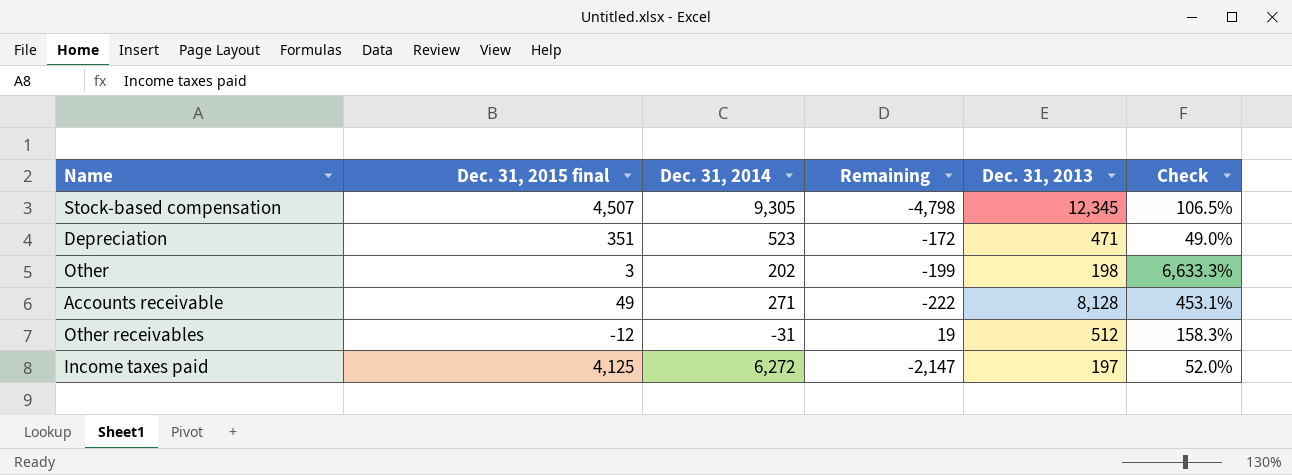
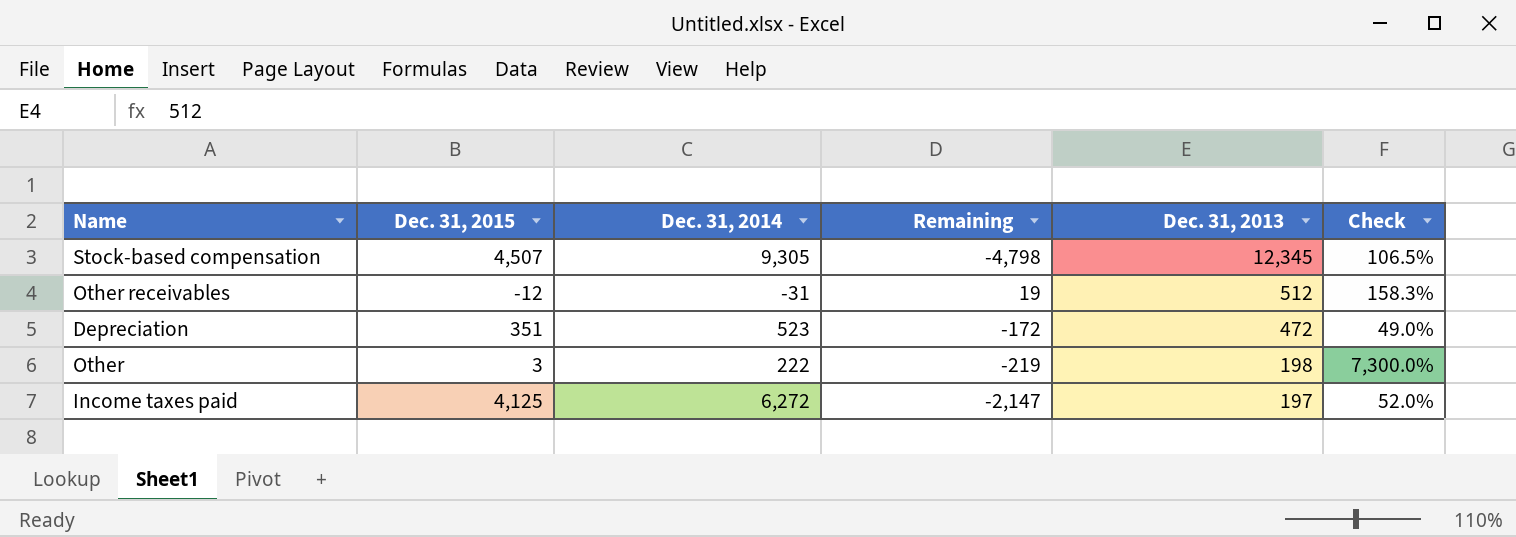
row order: none -> Dec. 31, 2013 descending
column name: Dec. 31, 2015 final -> Dec. 31, 2015
row Accounts receivable: 49 | 271 | -222 | 8,128 | 453.1% -> none
Depreciation | Dec. 31, 2013: 471 -> 472
Other | Dec. 31, 2014: 202 -> 222
Other | Remaining: -199 -> -219
Other | Check: 6,633.3% -> 7,300.0%

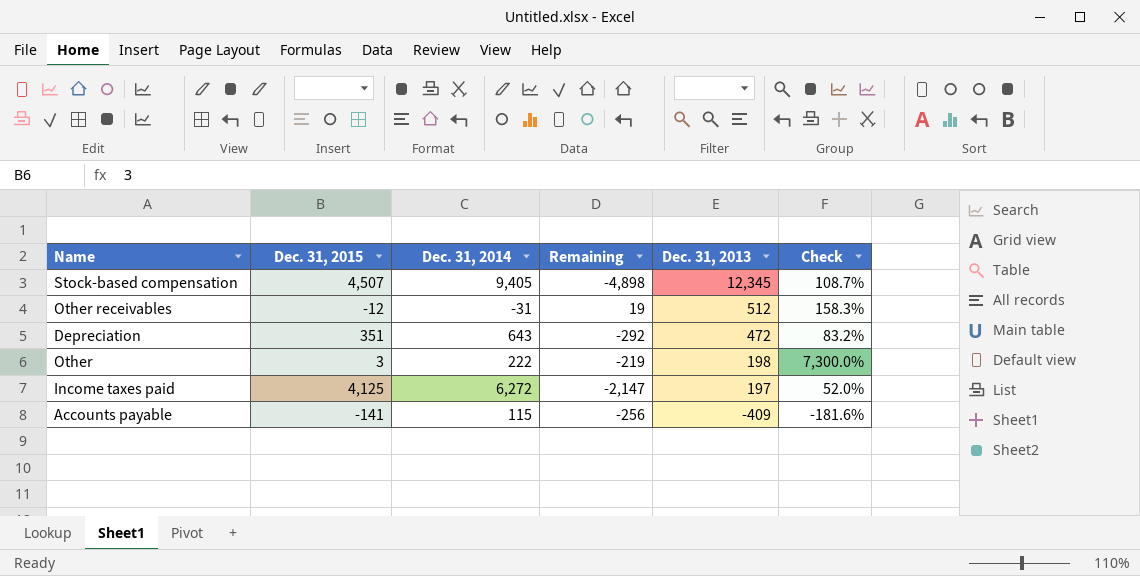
Stock-based compensation | Dec. 31, 2014: 9,305 -> 9,405
Stock-based compensation | Remaining: -4,798 -> -4,898
Stock-based compensation | Check: 106.5% -> 108.7%
Depreciation | Dec. 31, 2014: 523 -> 643
Depreciation | Remaining: -172 -> -292
Depreciation | Check: 49.0% -> 83.2%
row Accounts payable: none -> -141 | 115 | -256 | -409 | -181.6%

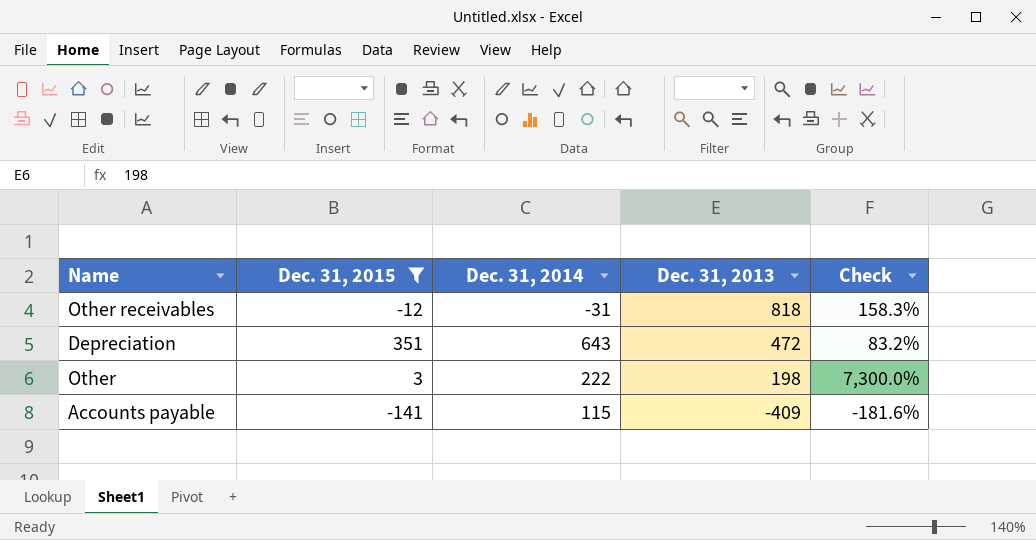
filter: none -> Dec. 31, 2015 <= 351
column Remaining | formula: [Dec. 31, 2015] - [Dec. 31, 2014] -> none
Other receivables | Dec. 31, 2013: 512 -> 818

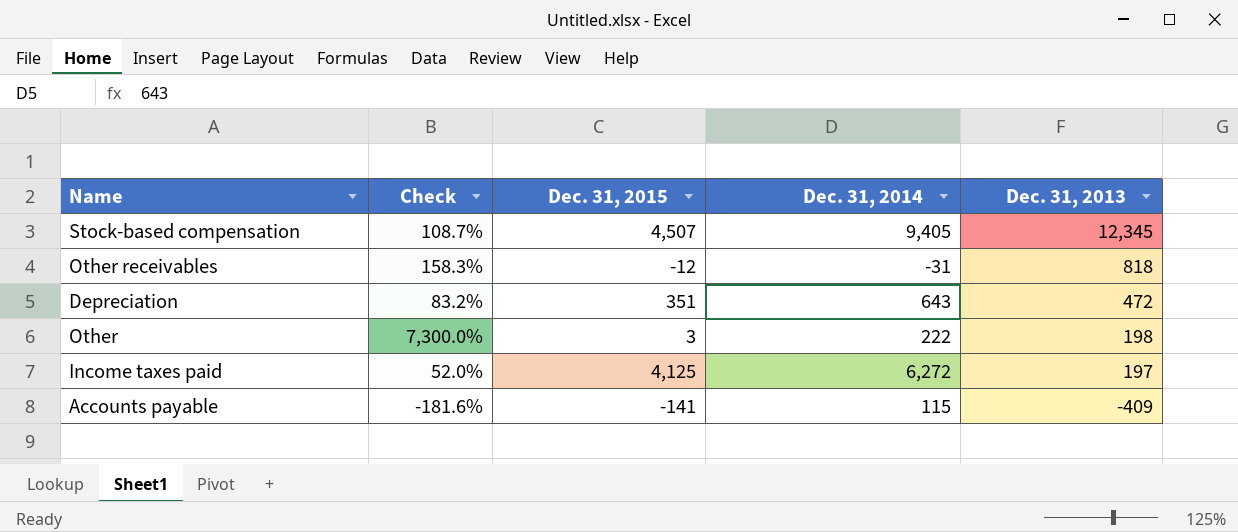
filter: Dec. 31, 2015 <= 351 -> none
column Check | position: 5 -> 2

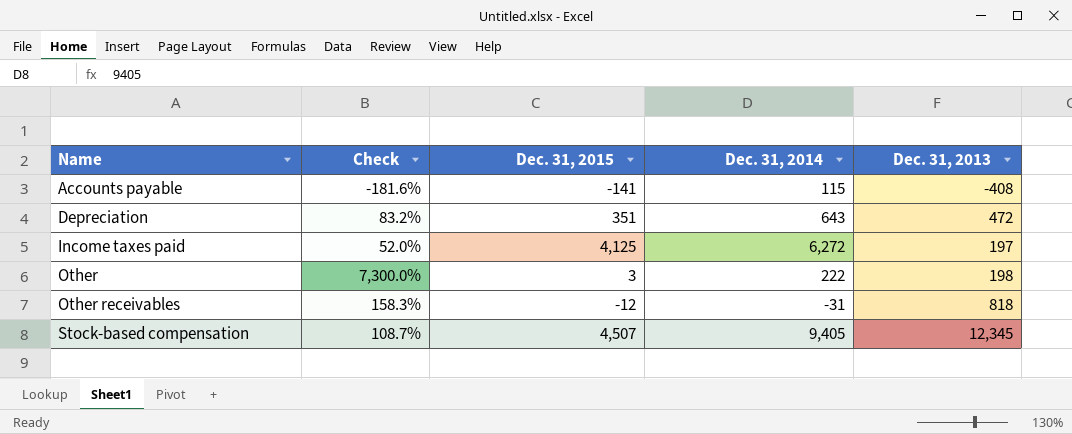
row order: Dec. 31, 2013 descending -> Name ascending
Accounts payable | Dec. 31, 2013: -409 -> -408

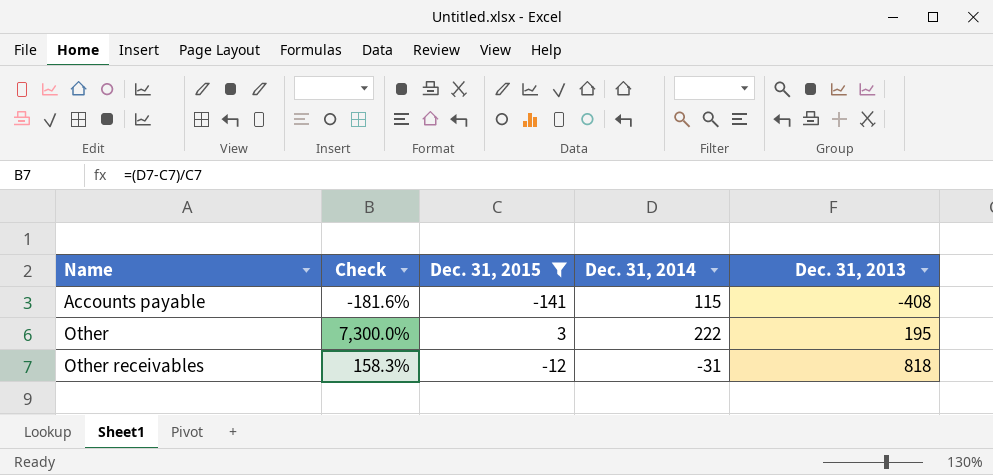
filter: none -> Dec. 31, 2015 <= 3
Other | Dec. 31, 2013: 198 -> 195

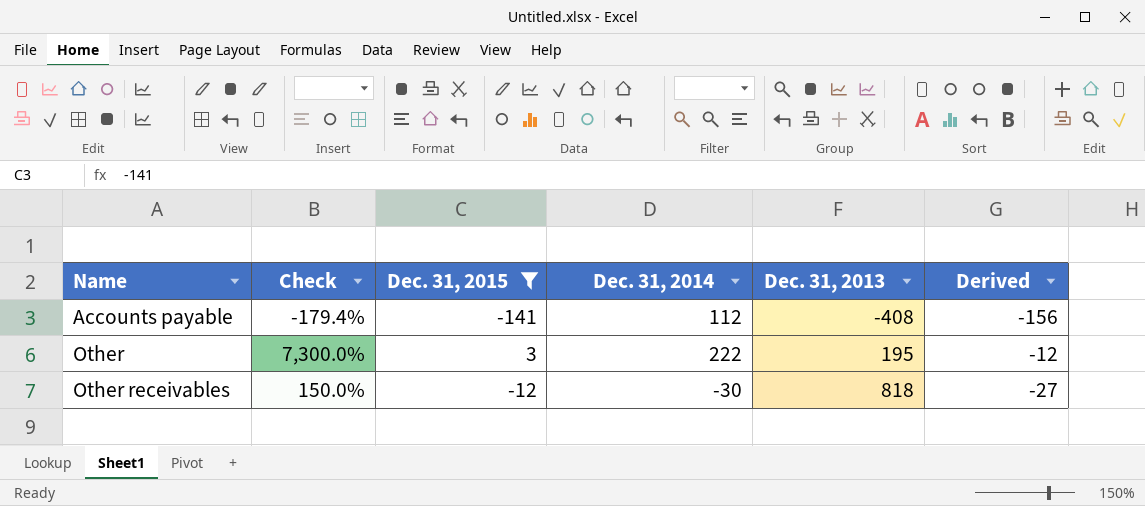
column Derived | formula: none -> [Dec. 31, 2015] - 15
Accounts payable | Check: -181.6% -> -179.4%
Accounts payable | Dec. 31, 2014: 115 -> 112
Other receivables | Check: 158.3% -> 150.0%
Other receivables | Dec. 31, 2014: -31 -> -30

